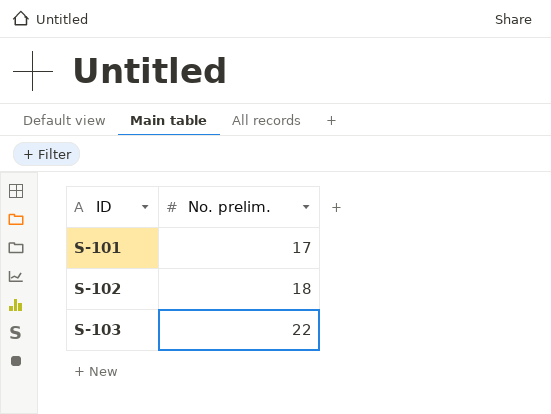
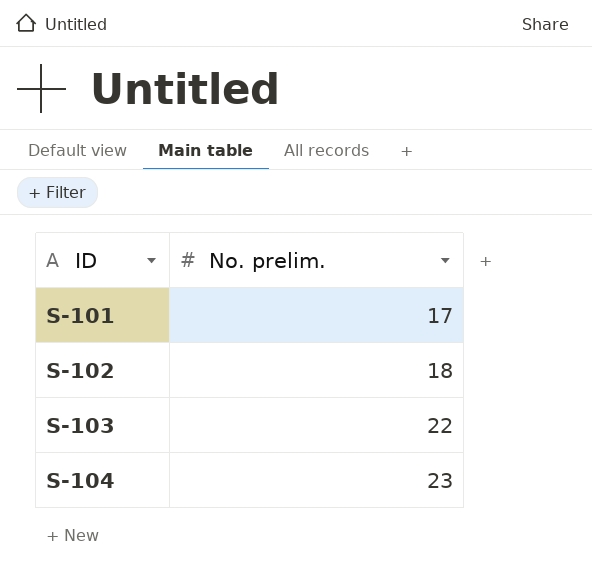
row S-104: none -> 23

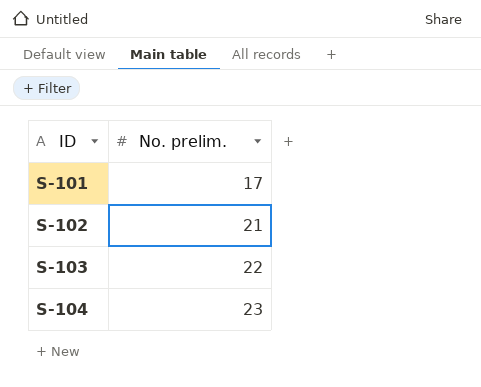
S-102 | No. prelim.: 18 -> 21

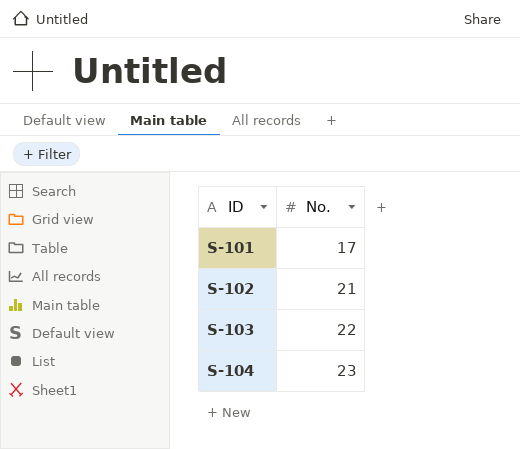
column name: No. prelim. -> No.

